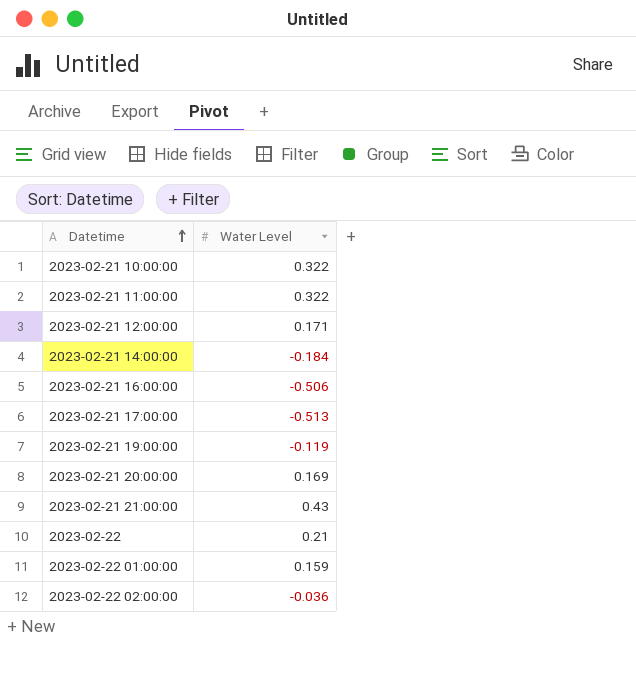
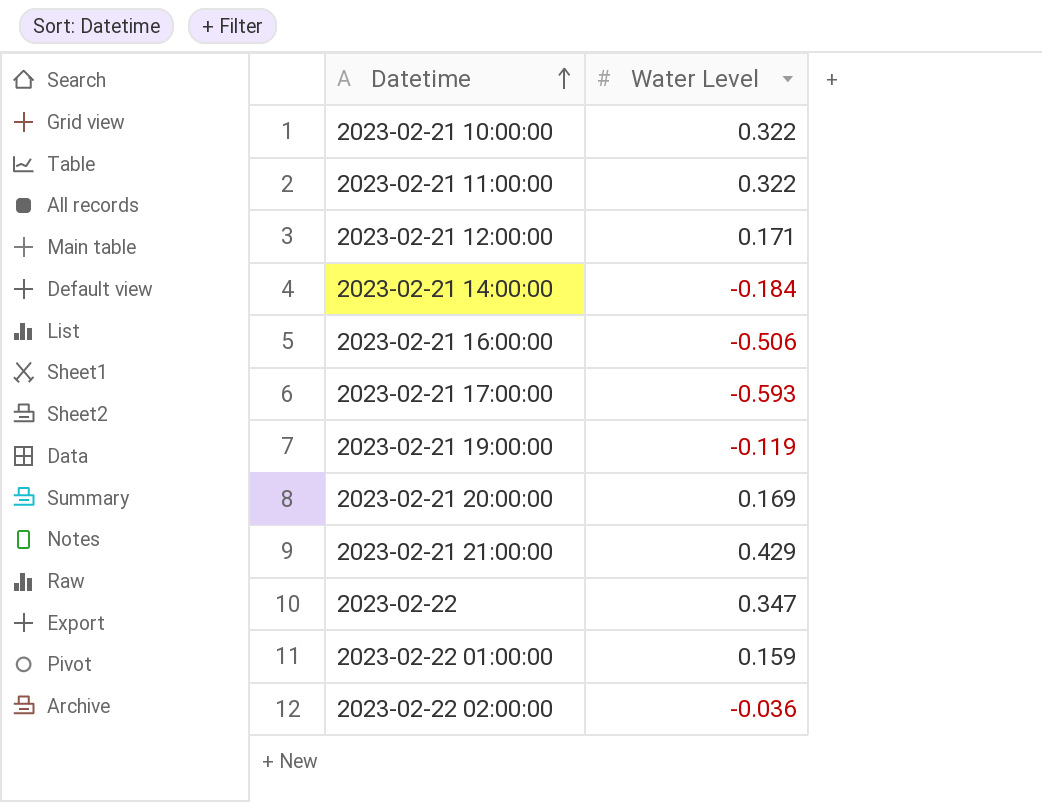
2023-02-21 17:00:00 | Water Level: -0.513 -> -0.593
2023-02-21 21:00:00 | Water Level: 0.43 -> 0.429
2023-02-22 | Water Level: 0.21 -> 0.347

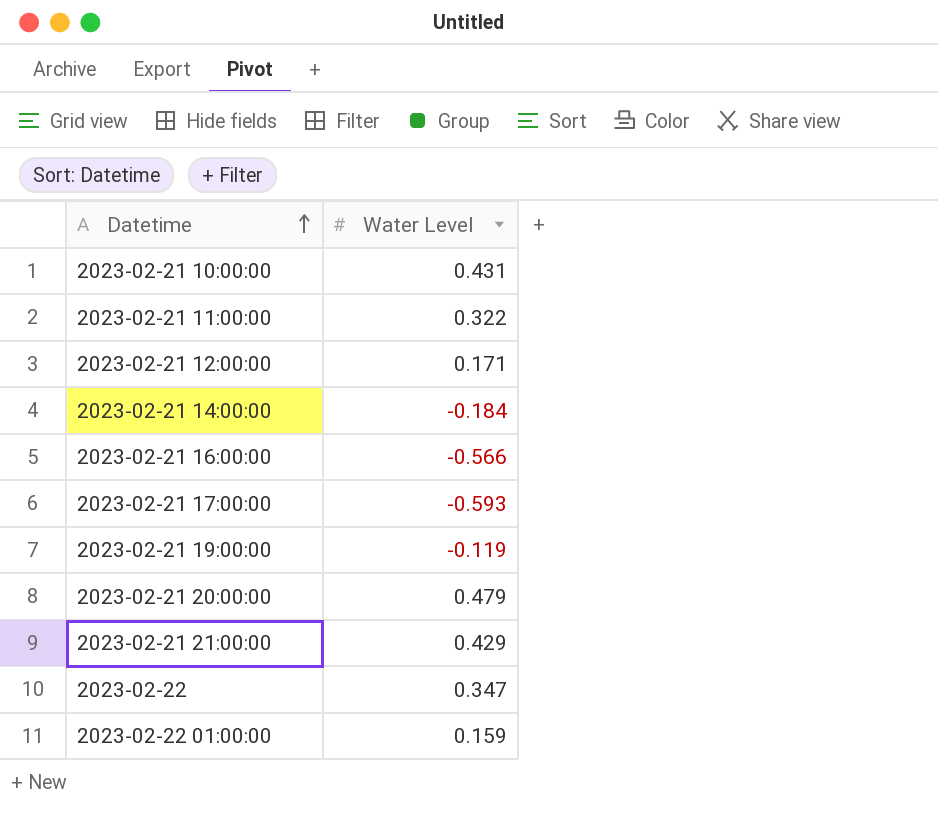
row 2023-02-22 02:00:00: -0.036 -> none
2023-02-21 10:00:00 | Water Level: 0.322 -> 0.431
2023-02-21 16:00:00 | Water Level: -0.506 -> -0.566
2023-02-21 20:00:00 | Water Level: 0.169 -> 0.479

